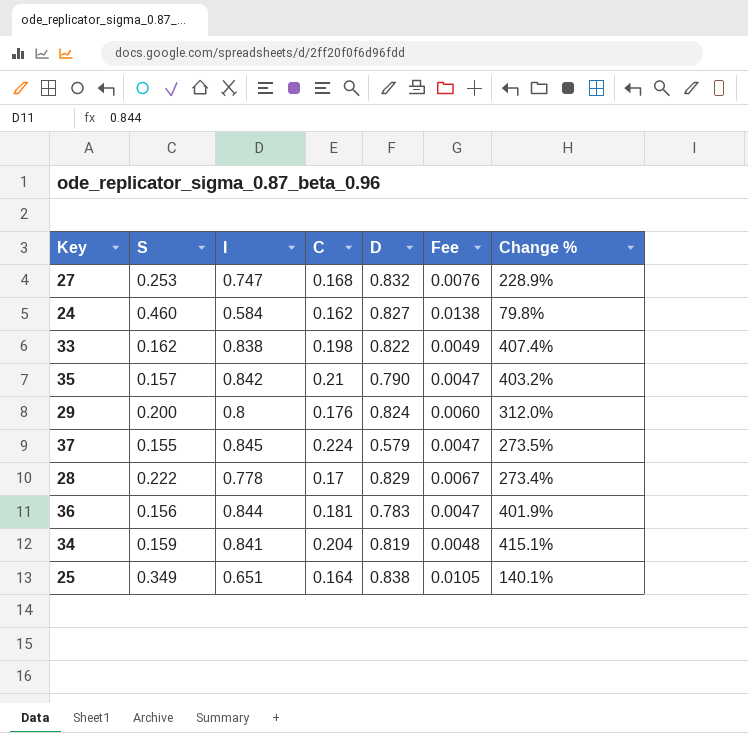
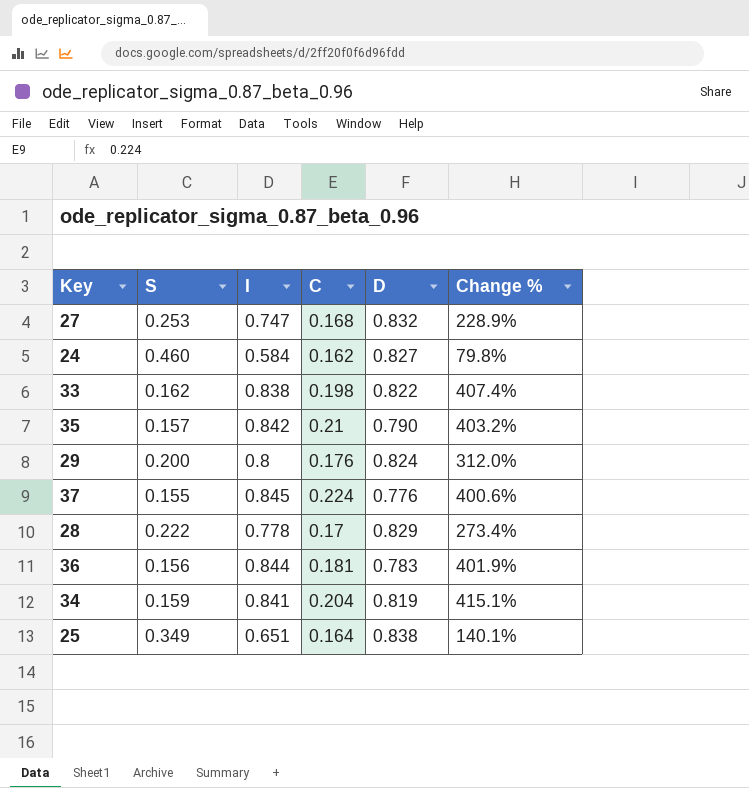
column Fee | formula: [S] * 0.03 -> none
37 | D: 0.579 -> 0.776
37 | Change %: 273.5% -> 400.6%

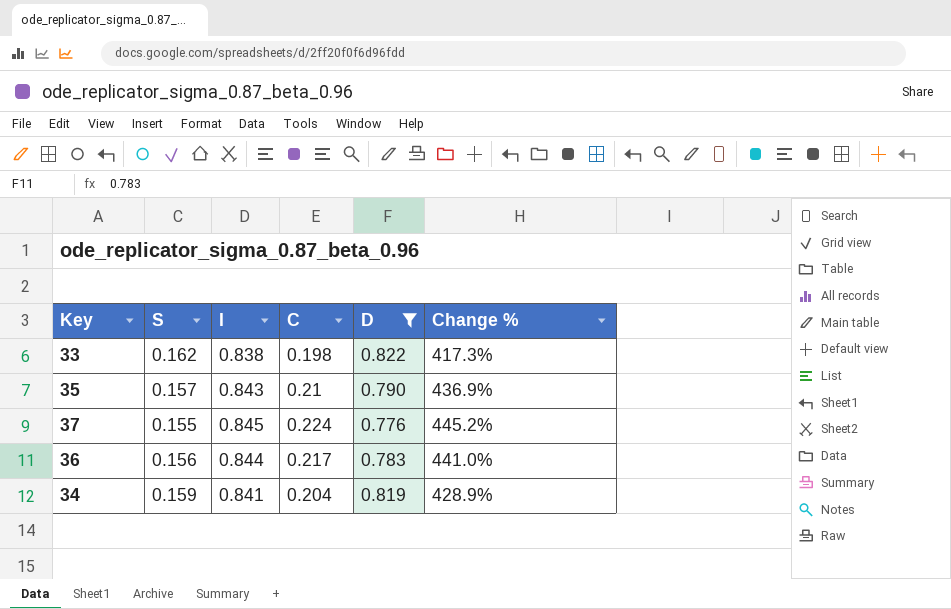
filter: none -> D <= 0.822
column Change % | formula: ([D] - [S]) / [S] -> ([I] - [S]) / [S]
35 | I: 0.842 -> 0.843
36 | C: 0.181 -> 0.217

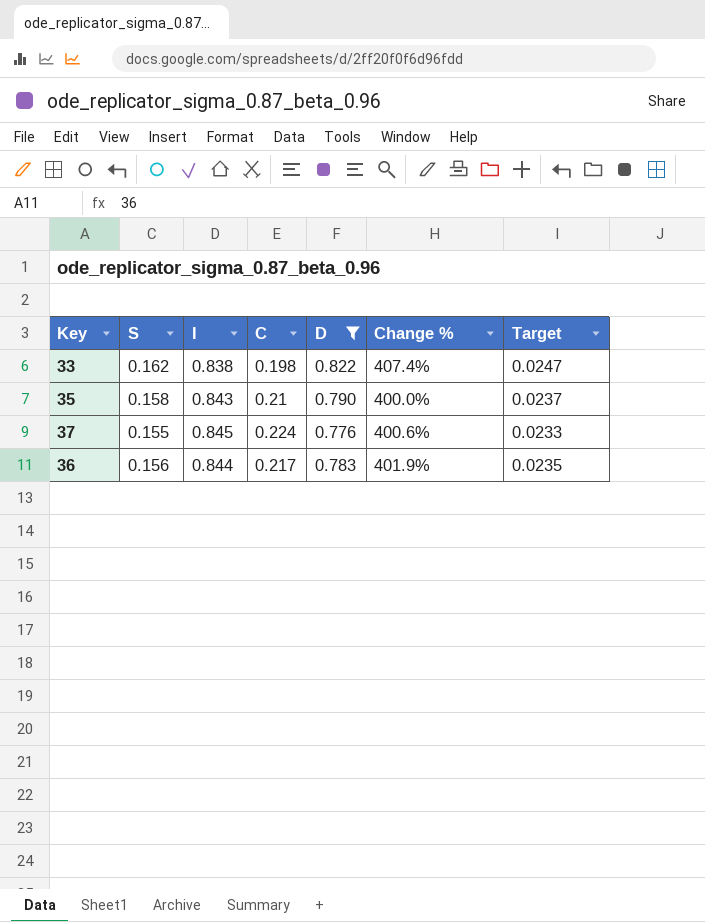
column Change % | formula: ([I] - [S]) / [S] -> ([D] - [S]) / [S]
column Target | formula: none -> [D] * 0.03
row 34: 0.159 | 0.841 | 0.204 | 0.819 | 428.9% -> none
35 | S: 0.157 -> 0.158

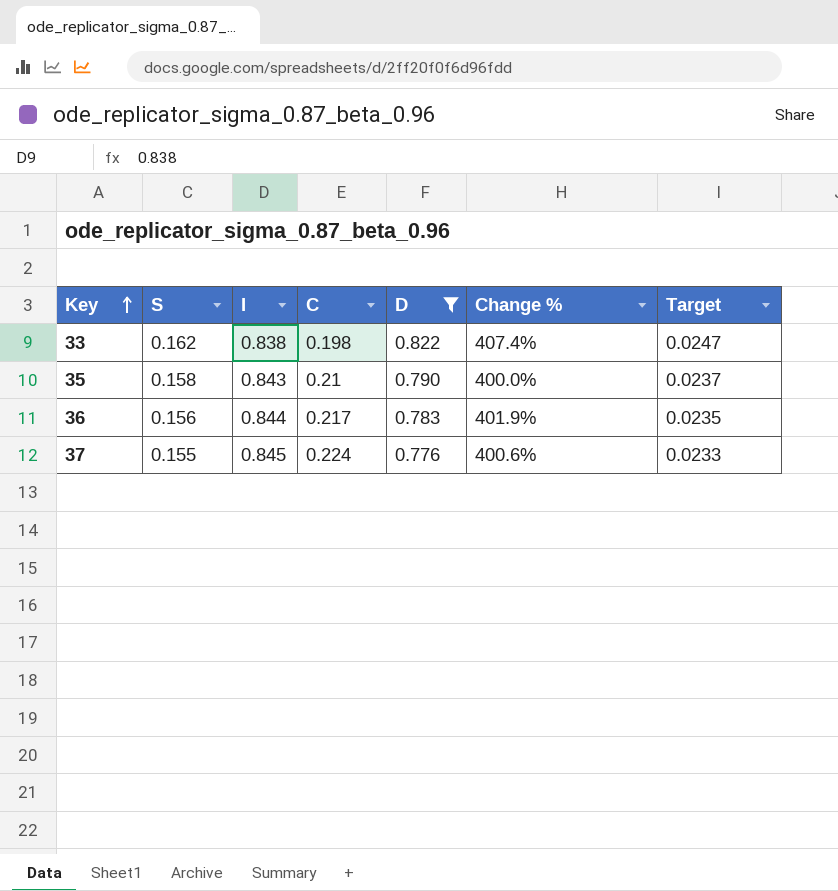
row order: none -> Key ascending

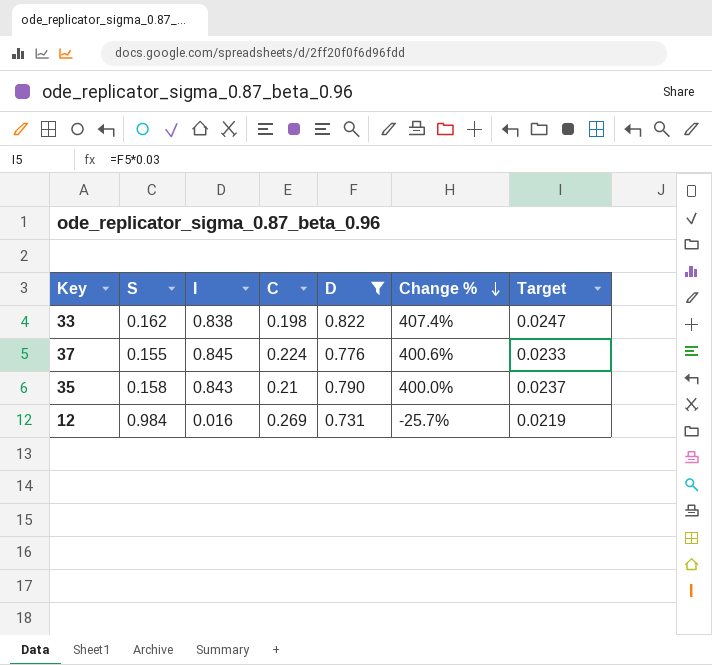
row order: Key ascending -> Change % descending
row 36: 0.156 | 0.844 | 0.217 | 0.783 | 401.9% | 0.0235 -> none
row 12: none -> 0.984 | 0.016 | 0.269 | 0.731 | -25.7% | 0.0219

